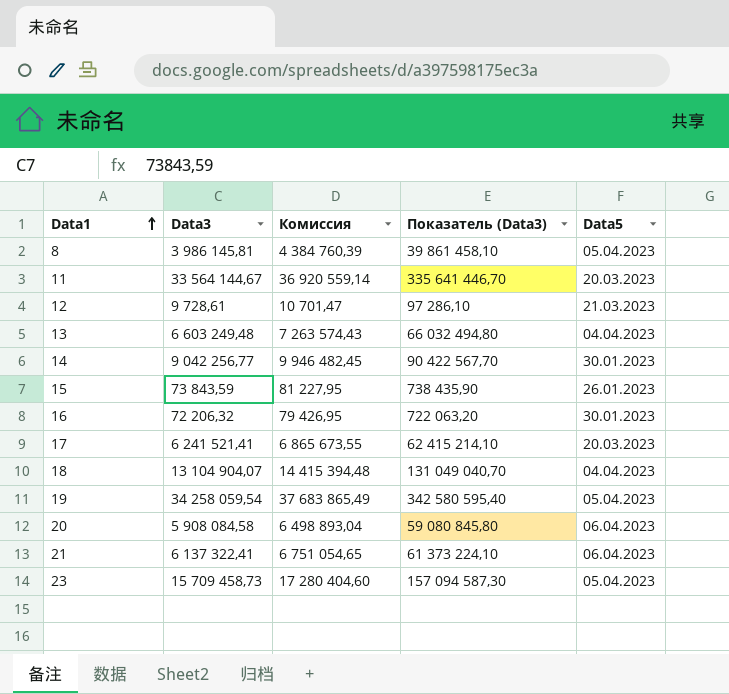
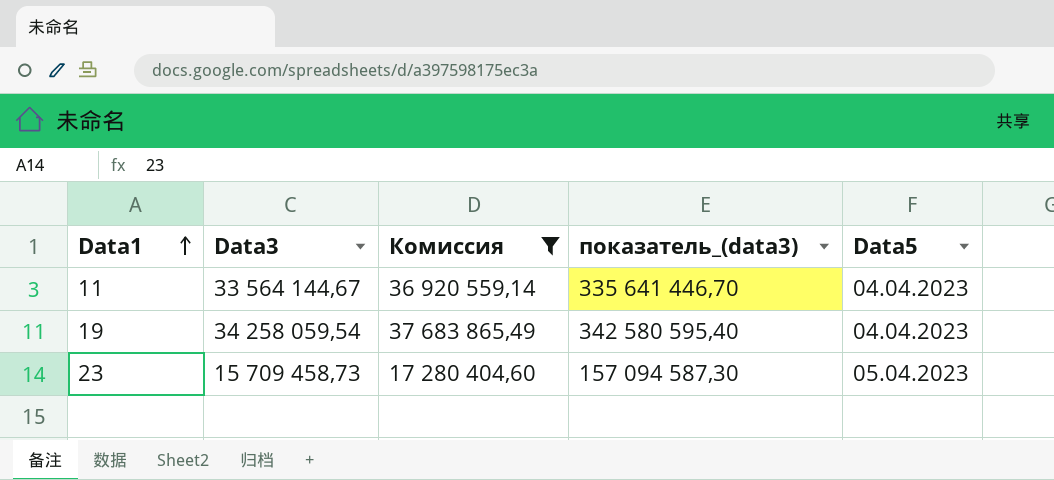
filter: none -> Комиссия >= 17 280 404,60
column name: Показатель (Data3) -> показатель_(data3)
11 | Data5: 20.03.2023 -> 04.04.2023
19 | Data5: 05.04.2023 -> 04.04.2023

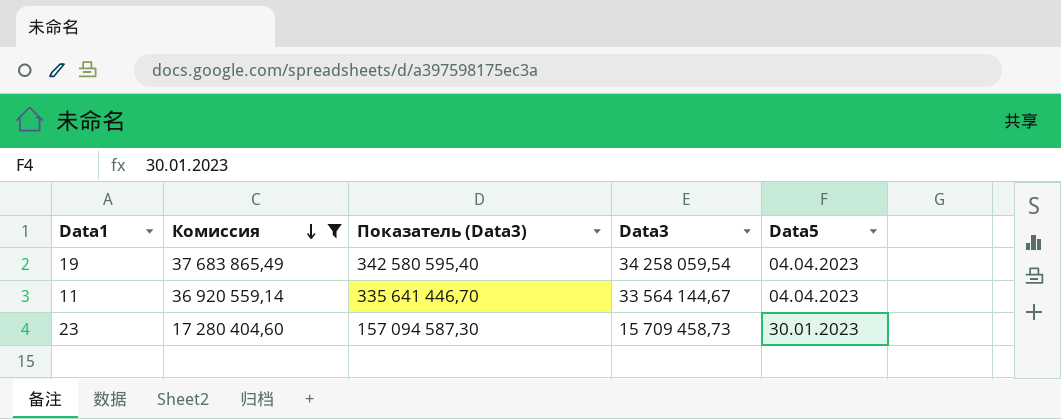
row order: Data1 ascending -> Комиссия descending
column name: показатель_(data3) -> Показатель (Data3)
column Data3 | position: 2 -> 4
23 | Data5: 05.04.2023 -> 30.01.2023

